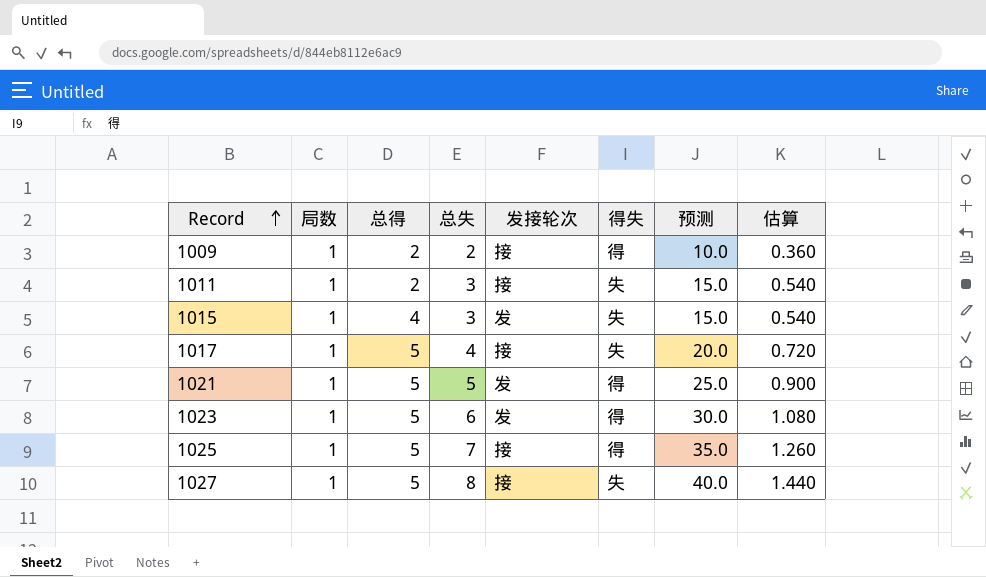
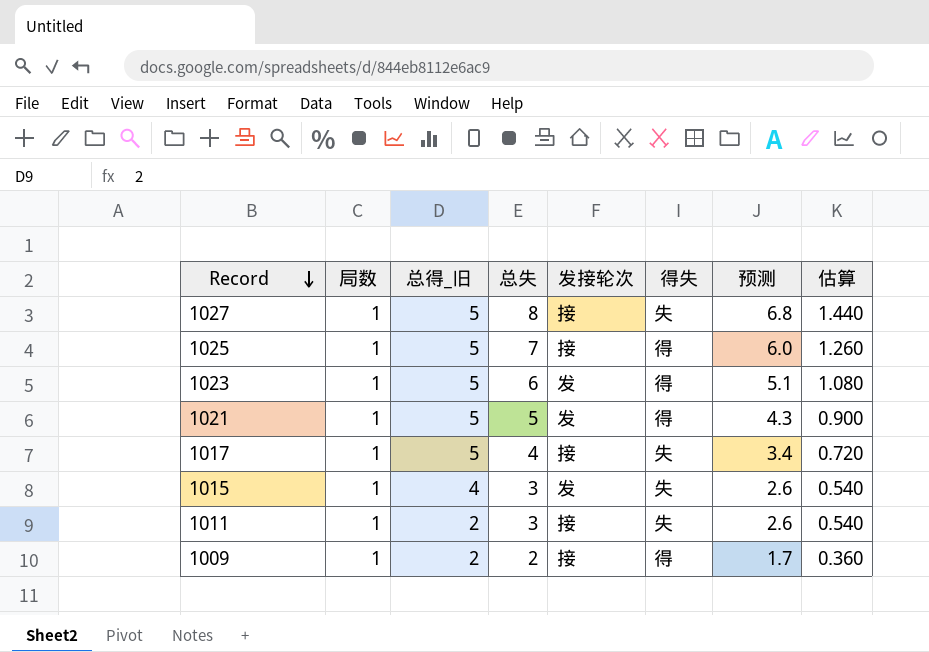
row order: Record ascending -> Record descending
column name: 总得 -> 总得_旧
column 预测 | formula: [总失] * 5 -> [总失] * 0.85

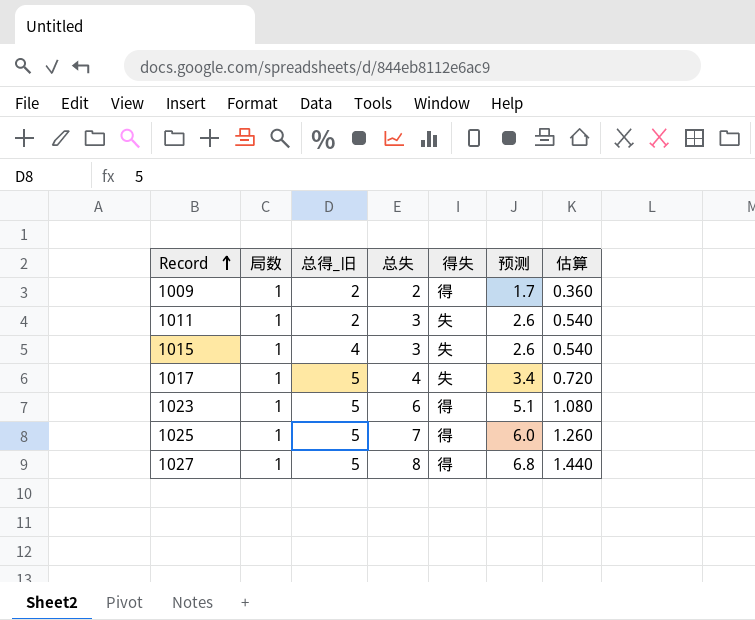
row order: Record descending -> Record ascending
column 发接轮次 | position: 5 -> none
row 1021: 1 | 5 | 5 | 发 | 得 | 4.3 | 0.900 -> none
1027 | 得失: 失 -> 得

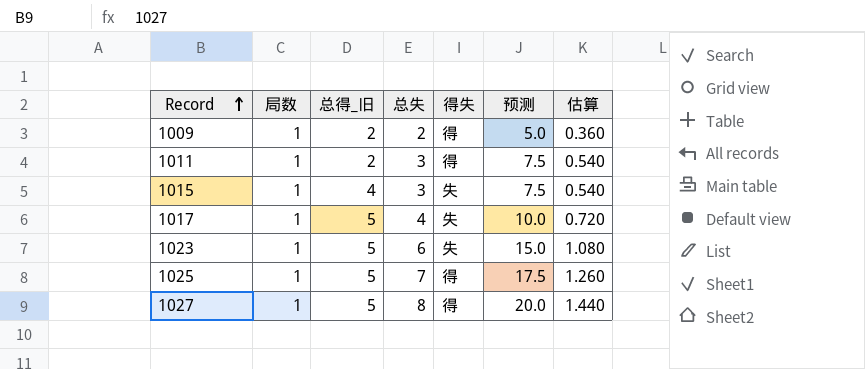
column 预测 | formula: [总失] * 0.85 -> [总失] * 2.5
1011 | 得失: 失 -> 得
1023 | 得失: 得 -> 失

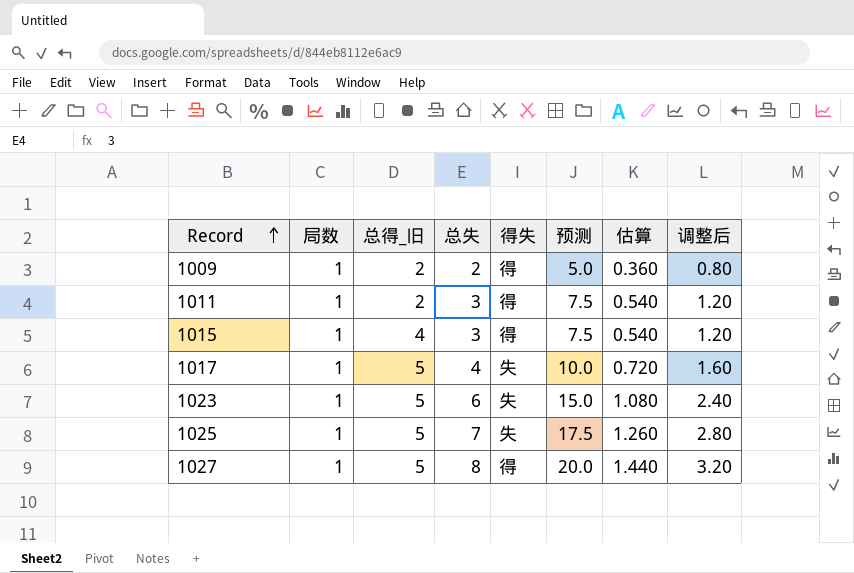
column 调整后 | formula: none -> [总失] * 0.4
1015 | 得失: 失 -> 得
1025 | 得失: 得 -> 失

